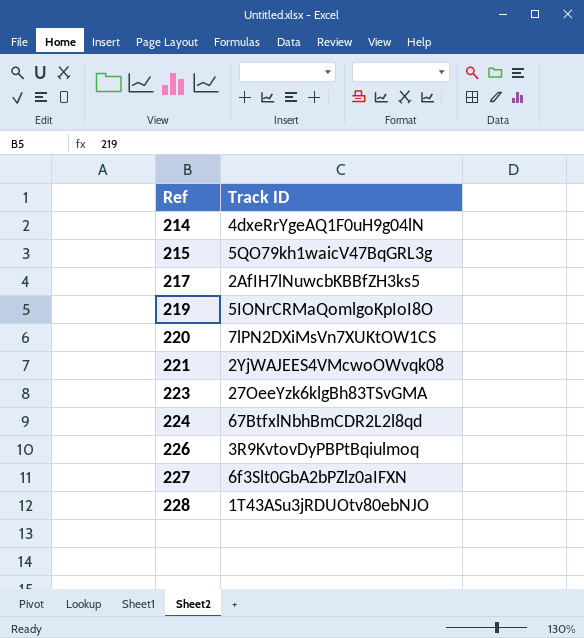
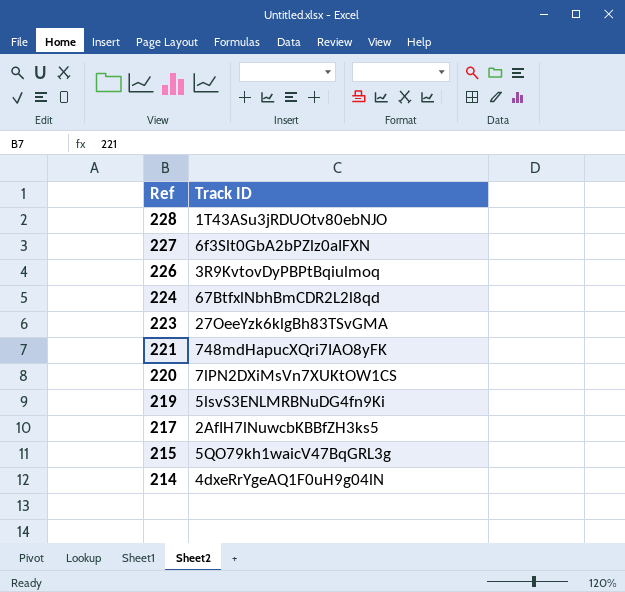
row order: Ref ascending -> Ref descending
221 | Track ID: 2YjWAJEES4VMcwoOWvqk08 -> 748mdHapucXQri7IAO8yFK
219 | Track ID: 5IONrCRMaQomlgoKpIoI8O -> 5lsvS3ENLMRBNuDG4fn9Ki

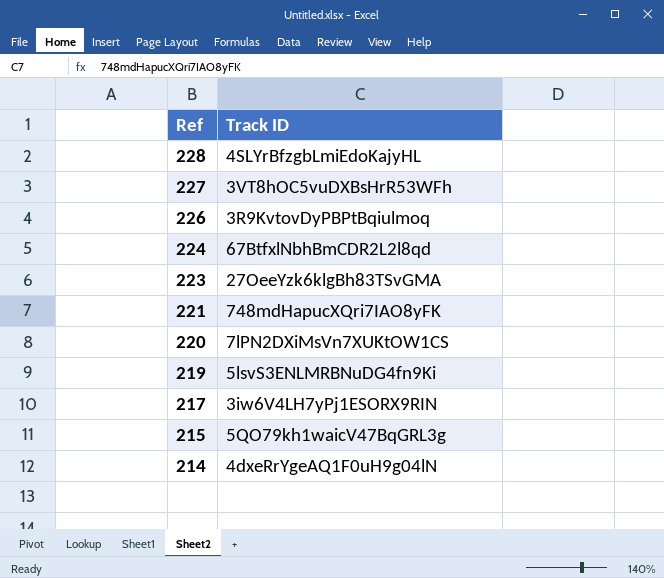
228 | Track ID: 1T43ASu3jRDUOtv80ebNJO -> 4SLYrBfzgbLmiEdoKajyHL
227 | Track ID: 6f3Slt0GbA2bPZlz0aIFXN -> 3VT8hOC5vuDXBsHrR53WFh
217 | Track ID: 2AfIH7lNuwcbKBBfZH3ks5 -> 3iw6V4LH7yPj1ESORX9RIN

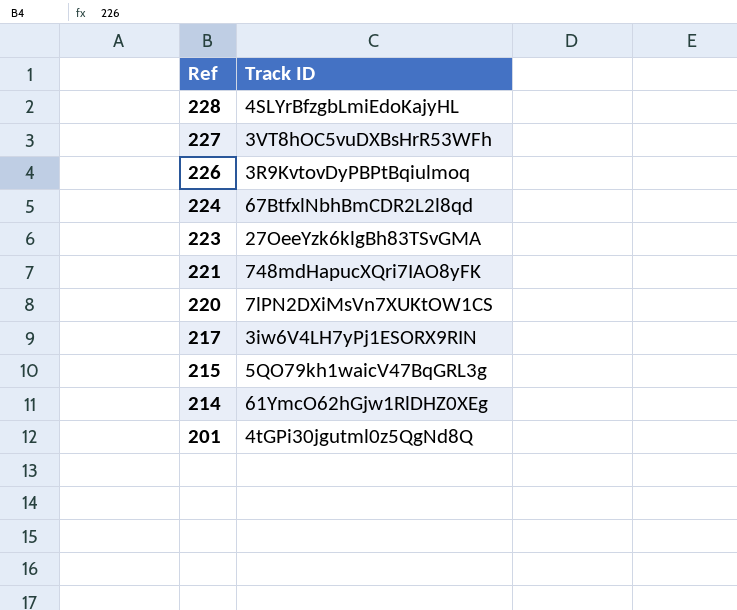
row 219: 5lsvS3ENLMRBNuDG4fn9Ki -> none
214 | Track ID: 4dxeRrYgeAQ1F0uH9g04lN -> 61YmcO62hGjw1RlDHZ0XEg
row 201: none -> 4tGPi30jgutml0z5QgNd8Q

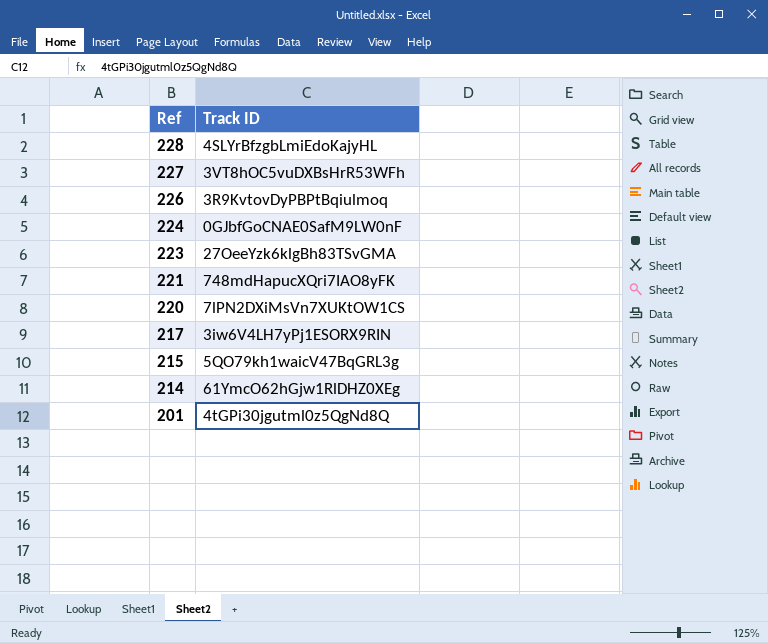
224 | Track ID: 67BtfxlNbhBmCDR2L2l8qd -> 0GJbfGoCNAE0SafM9LW0nF

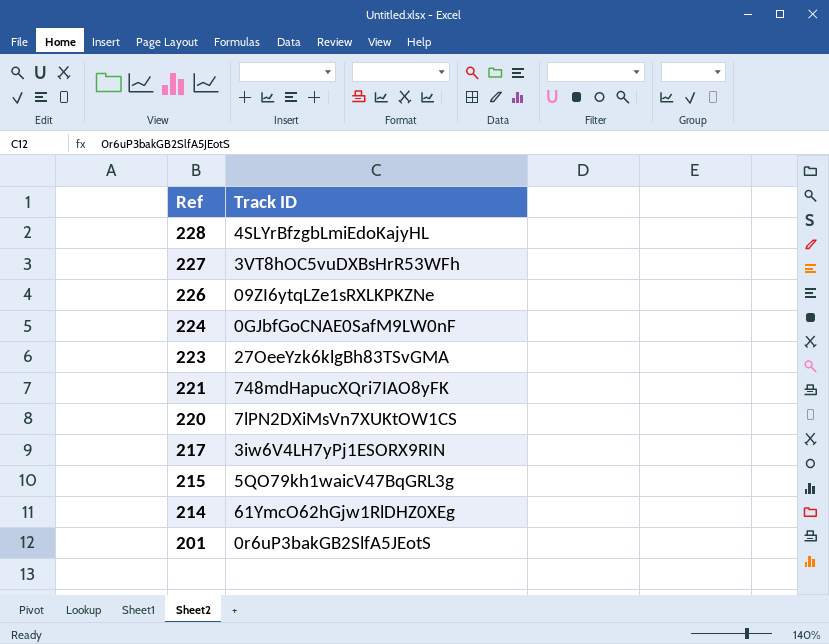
226 | Track ID: 3R9KvtovDyPBPtBqiulmoq -> 09ZI6ytqLZe1sRXLKPKZNe
201 | Track ID: 4tGPi30jgutml0z5QgNd8Q -> 0r6uP3bakGB2SlfA5JEotS

